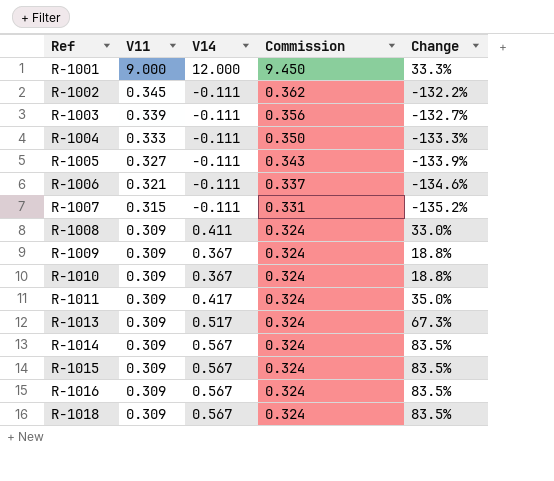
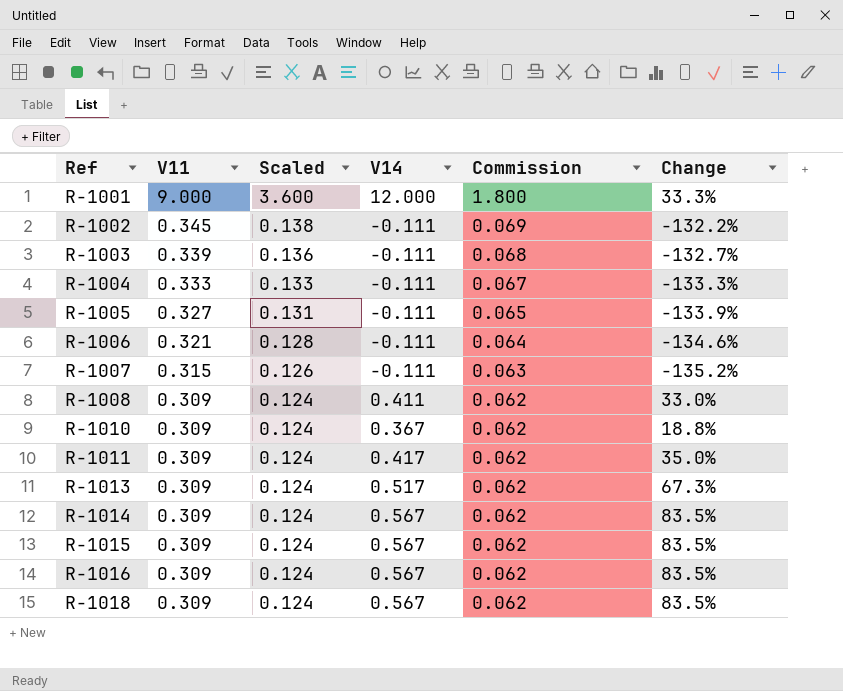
column Scaled | formula: none -> [V11] * 0.4
column Commission | formula: [V11] * 1.05 -> [V11] * 0.2
row R-1009: 0.309 | 0.367 | 0.324 | 18.8% -> none

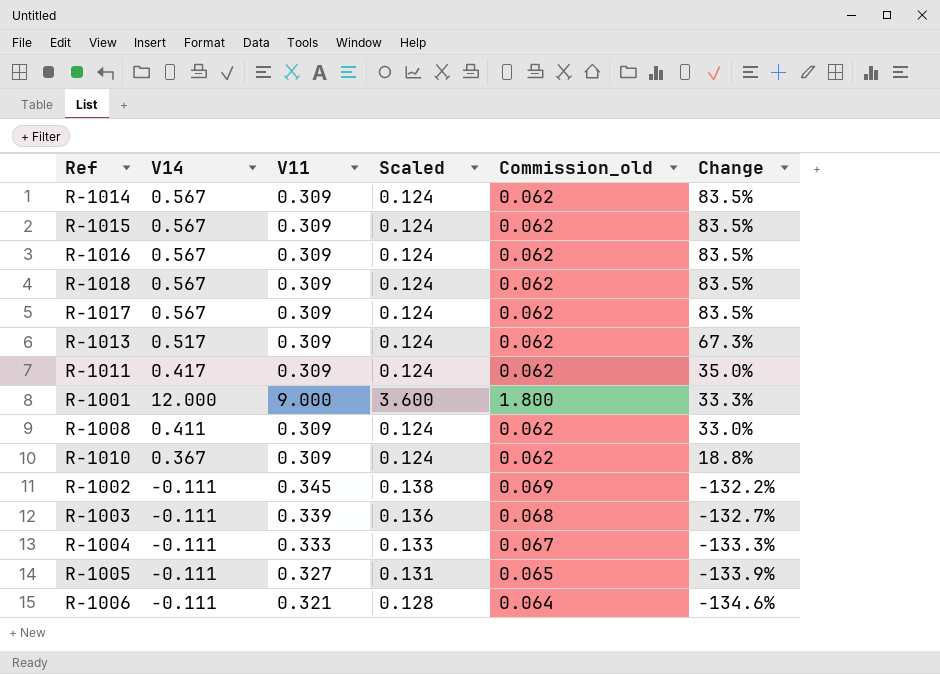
row order: Ref ascending -> Change descending
column V14 | position: 4 -> 2
column name: Commission -> Commission_old
row R-1007: 0.315 | 0.126 | -0.111 | 0.063 | -135.2% -> none
row R-1017: none -> 0.567 | 0.309 | 0.124 | 0.062 | 83.5%

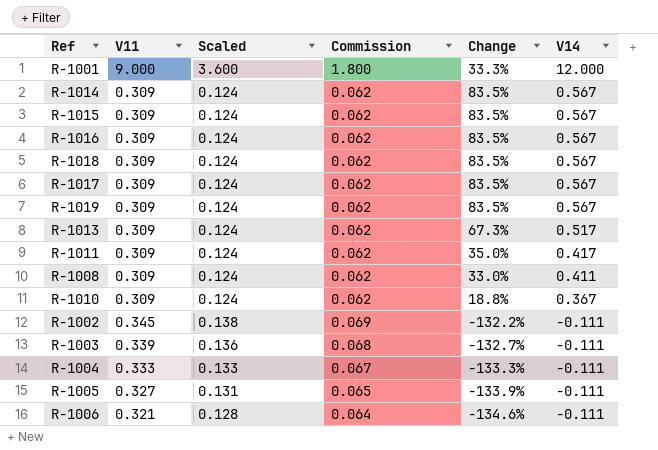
row order: Change descending -> V14 descending
column name: Commission_old -> Commission
column V14 | position: 2 -> 6
row R-1019: none -> 0.309 | 0.124 | 0.062 | 83.5% | 0.567

